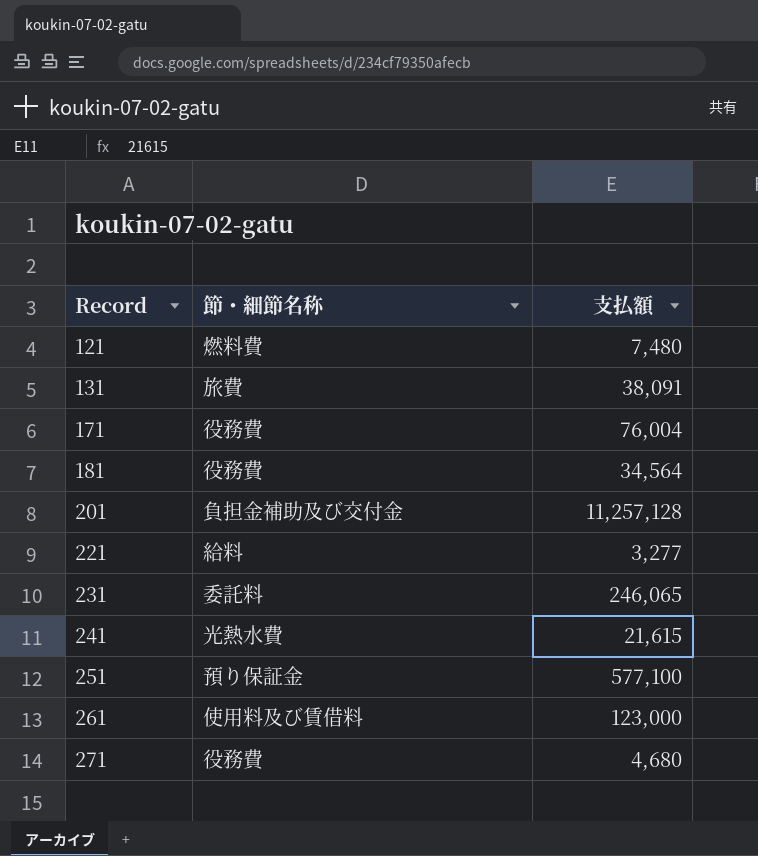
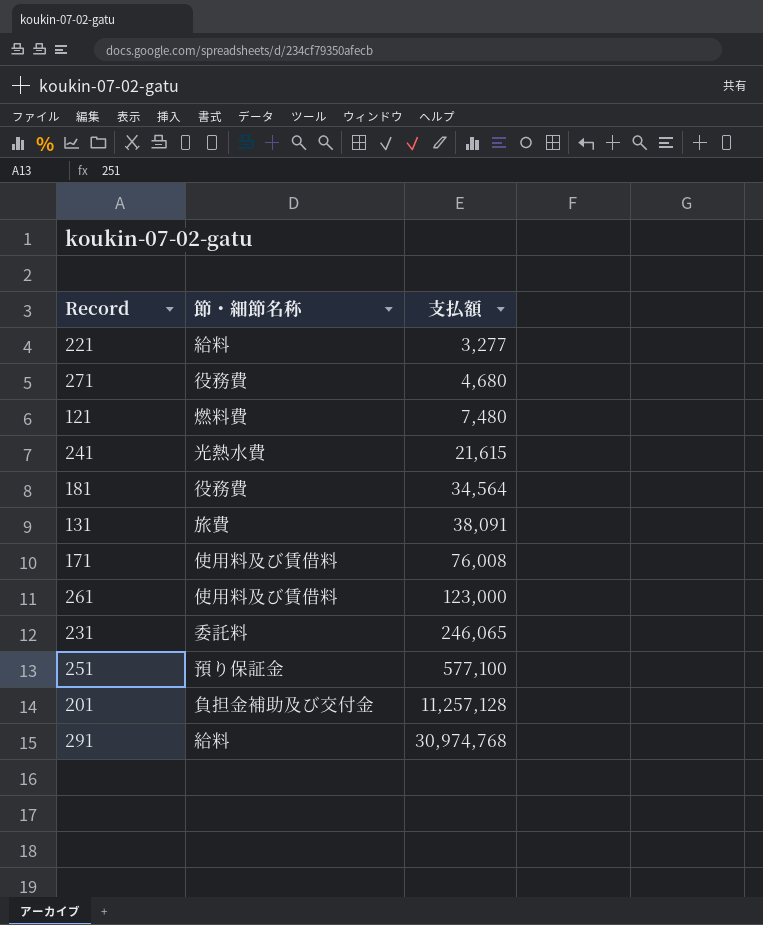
row order: Record ascending -> 支払額 ascending
171 | 節・細節名称: 役務費 -> 使用料及び賃借料
171 | 支払額: 76,004 -> 76,008
row 291: none -> 給料 | 30,974,768

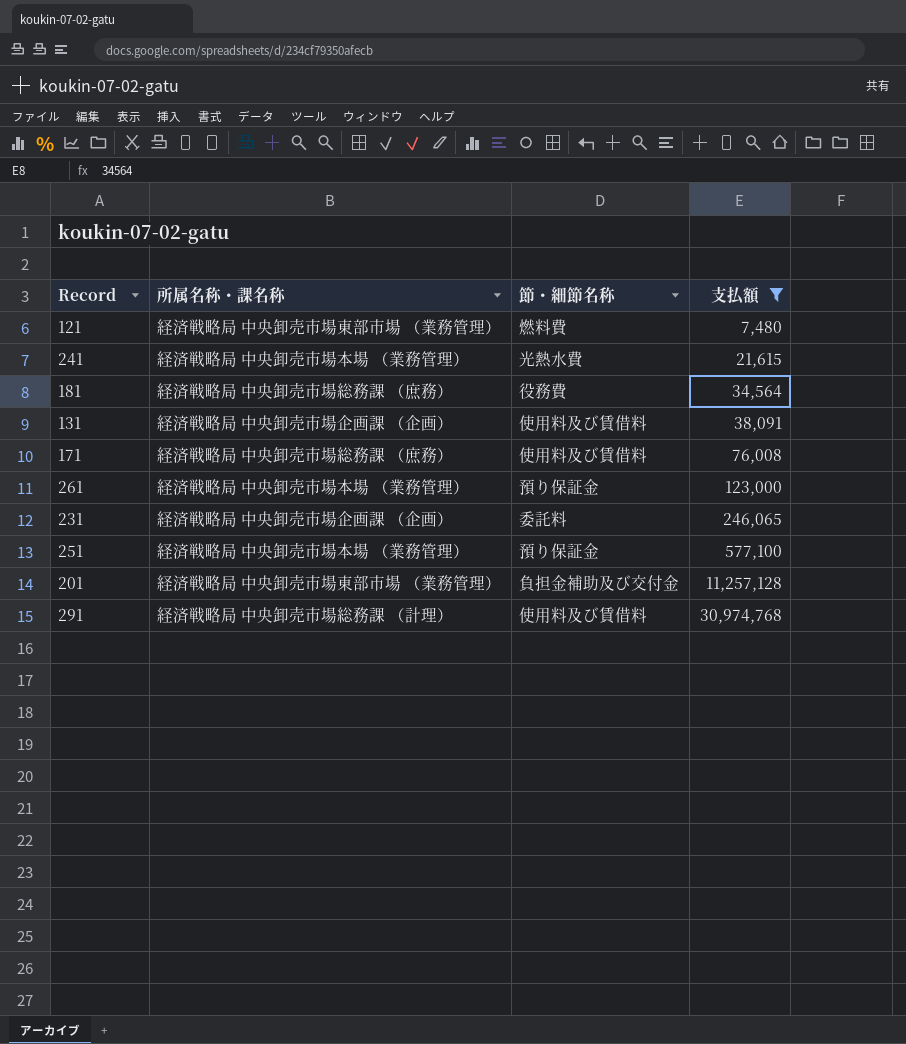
filter: none -> 支払額 >= 7,480
column 所属名称・課名称 | position: none -> 2
131 | 節・細節名称: 旅費 -> 使用料及び賃借料
261 | 節・細節名称: 使用料及び賃借料 -> 預り保証金
291 | 節・細節名称: 給料 -> 使用料及び賃借料

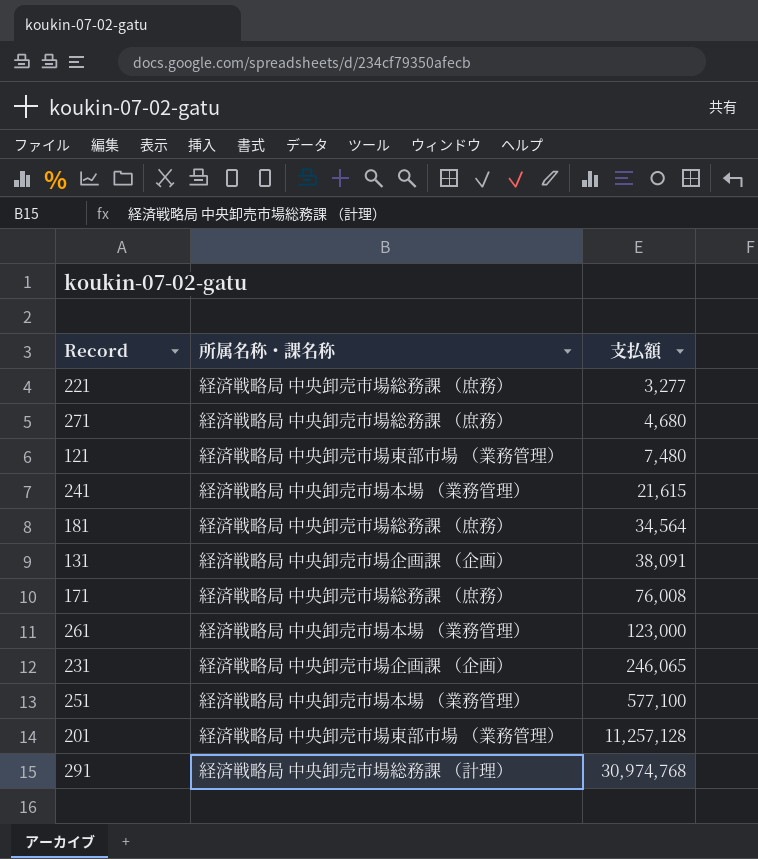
filter: 支払額 >= 7,480 -> none
column 節・細節名称 | position: 3 -> none

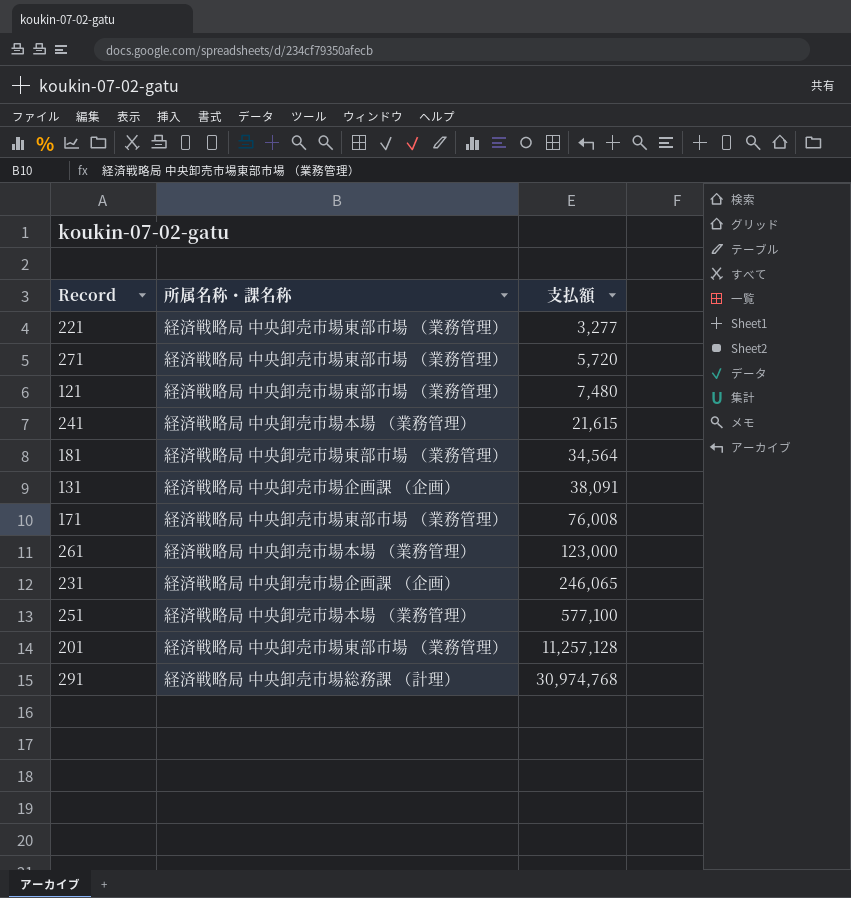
221 | 所属名称・課名称: 経済戦略局 中央卸売市場総務課 （庶務） -> 経済戦略局 中央卸売市場東部市場 （業務管理）
271 | 所属名称・課名称: 経済戦略局 中央卸売市場総務課 （庶務） -> 経済戦略局 中央卸売市場東部市場 （業務管理）
271 | 支払額: 4,680 -> 5,720
181 | 所属名称・課名称: 経済戦略局 中央卸売市場総務課 （庶務） -> 経済戦略局 中央卸売市場東部市場 （業務管理）
171 | 所属名称・課名称: 経済戦略局 中央卸売市場総務課 （庶務） -> 経済戦略局 中央卸売市場東部市場 （業務管理）

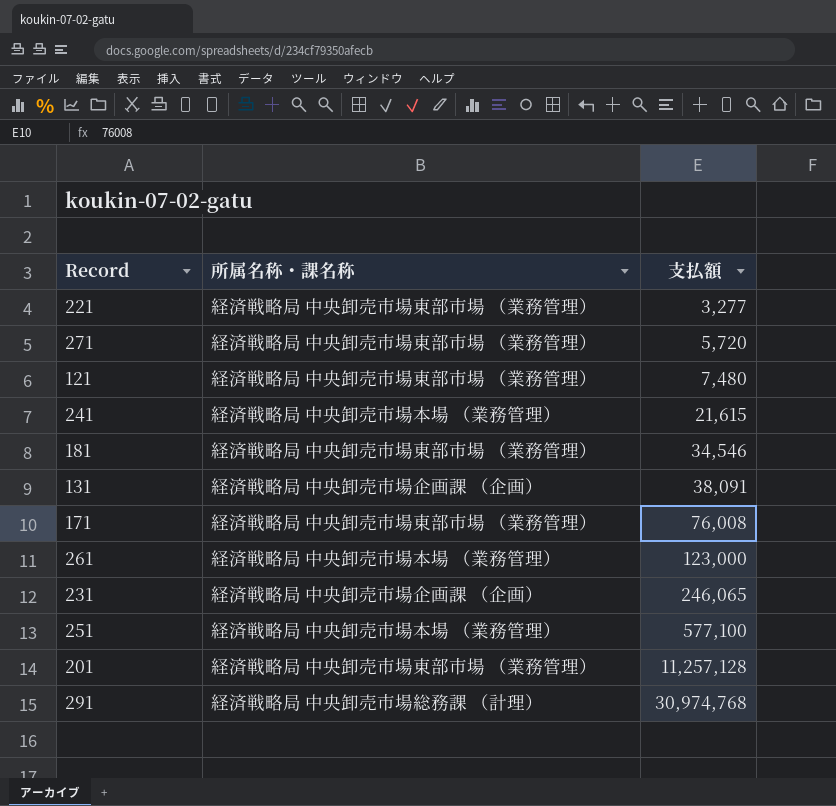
181 | 支払額: 34,564 -> 34,546

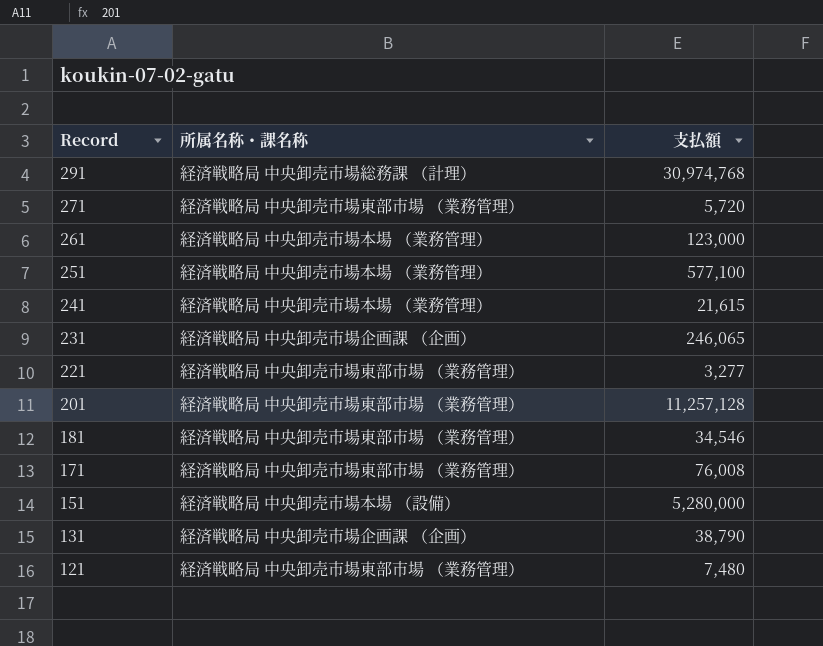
row order: 支払額 ascending -> Record descending
row 151: none -> 経済戦略局 中央卸売市場本場 （設備） | 5,280,000
131 | 支払額: 38,091 -> 38,790

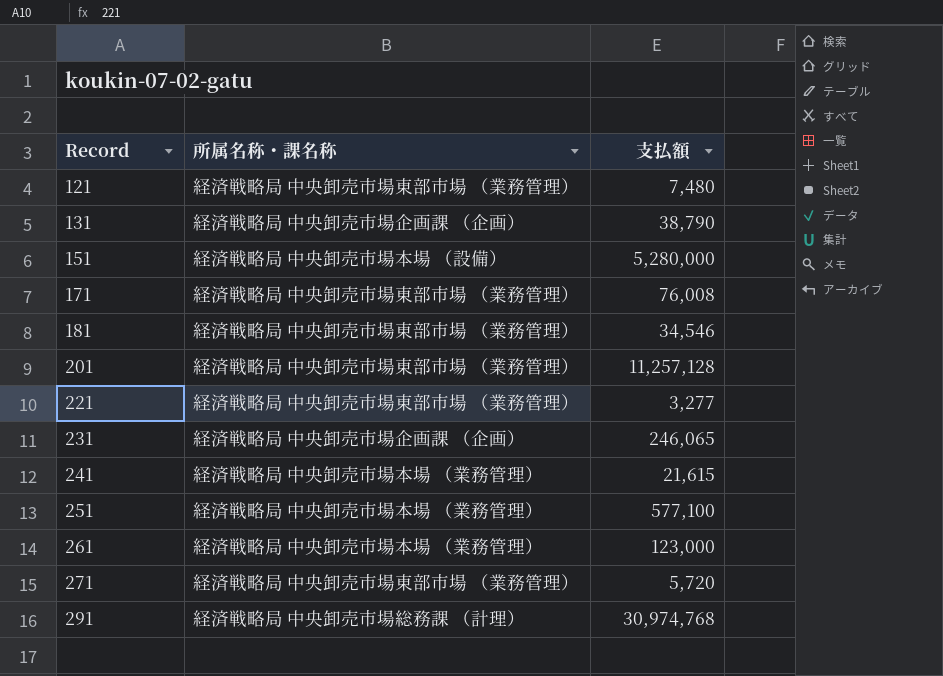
row order: Record descending -> Record ascending

